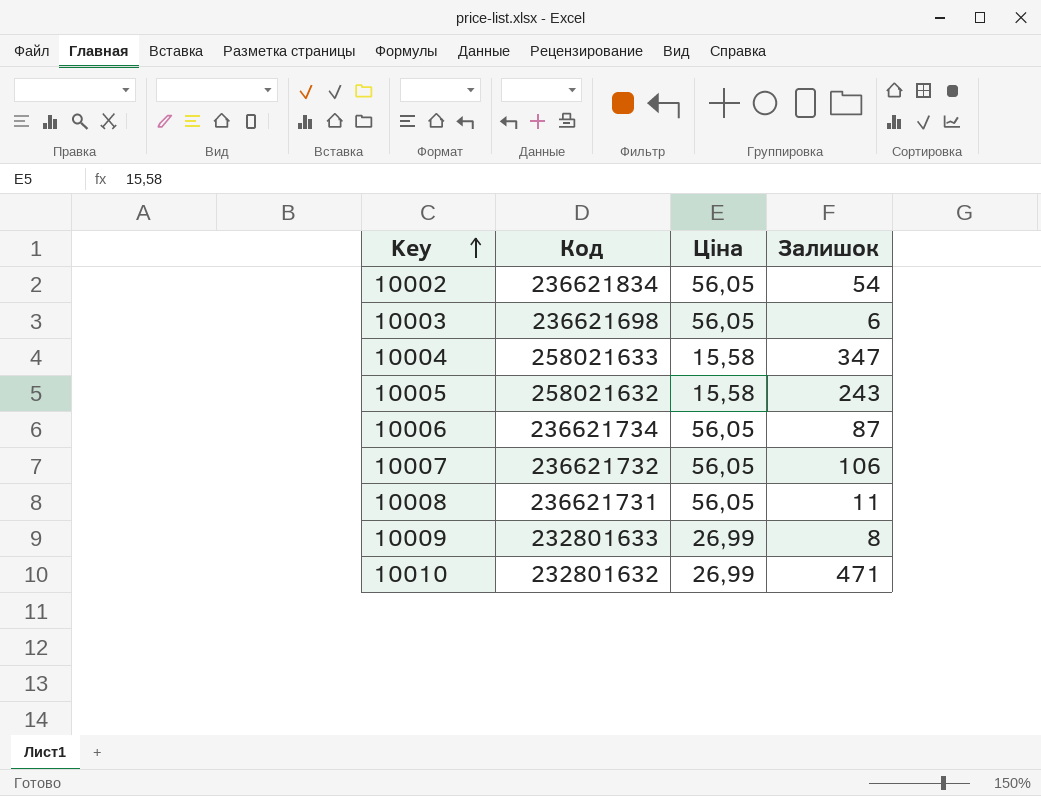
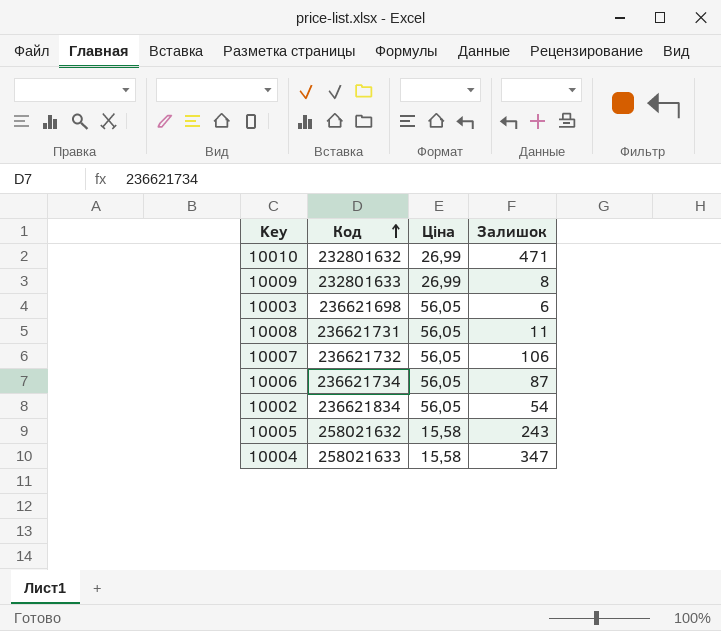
row order: Key ascending -> Код ascending

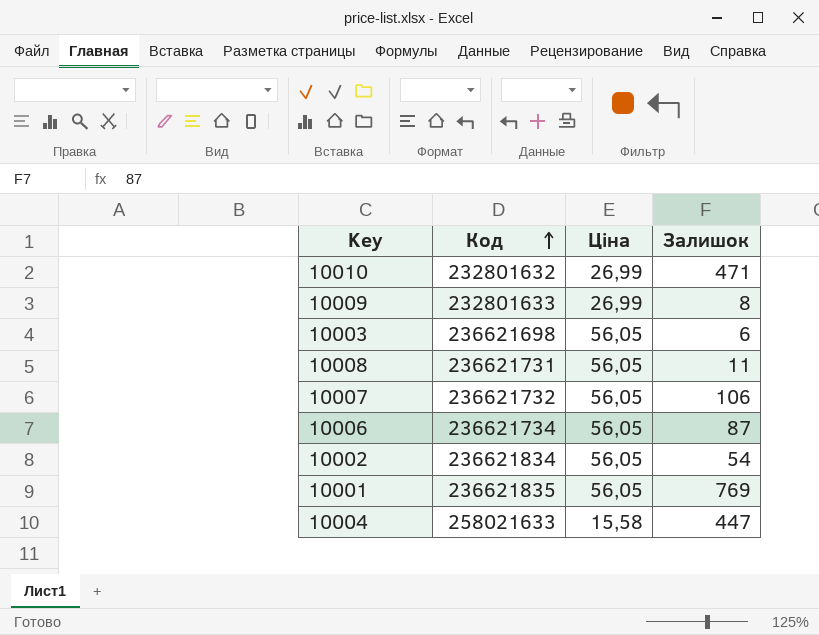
row 10005: 258021632 | 15,58 | 243 -> none
row 10001: none -> 236621835 | 56,05 | 769
10004 | Залишок: 347 -> 447

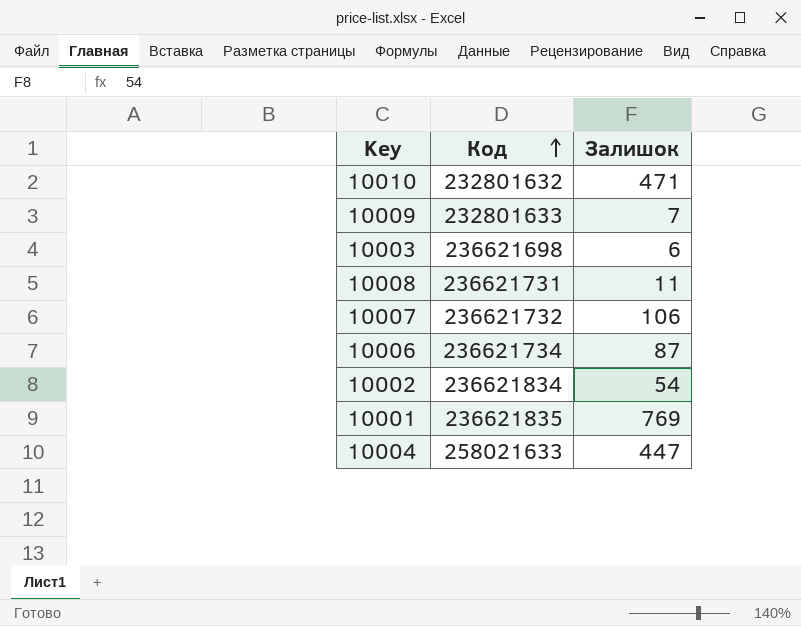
column Ціна | position: 3 -> none
10009 | Залишок: 8 -> 7

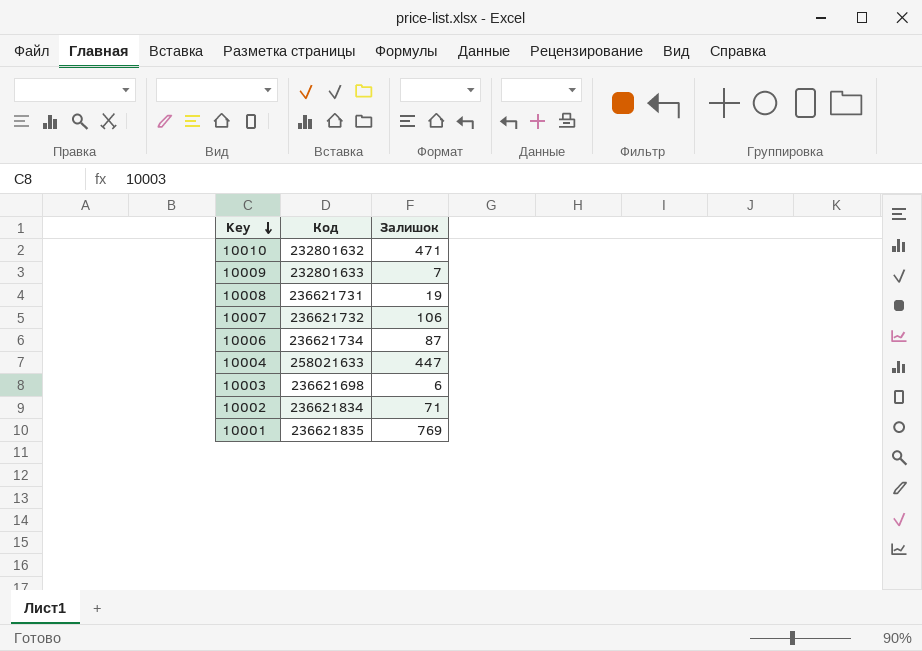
row order: Код ascending -> Key descending
10008 | Залишок: 11 -> 19
10002 | Залишок: 54 -> 71

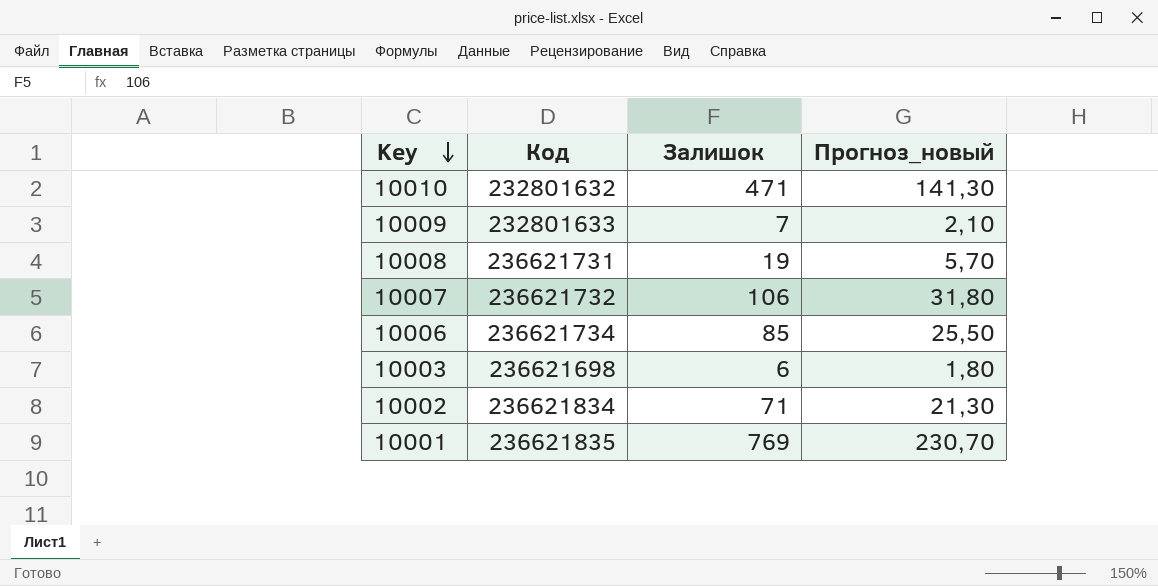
column Прогноз_новый | formula: none -> [Залишок] * 0,3
row 10004: 258021633 | 447 -> none
10006 | Залишок: 87 -> 85

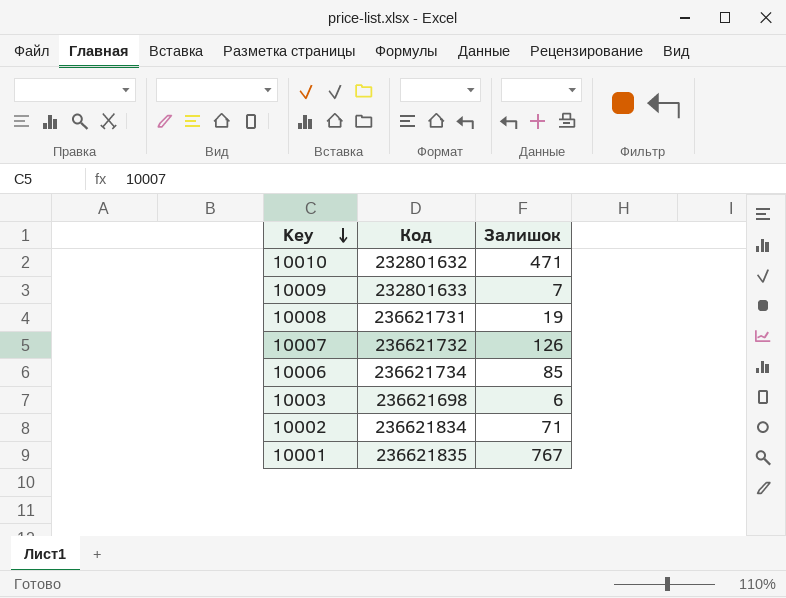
column Прогноз_новый | formula: [Залишок] * 0,3 -> none
10007 | Залишок: 106 -> 126
10001 | Залишок: 769 -> 767

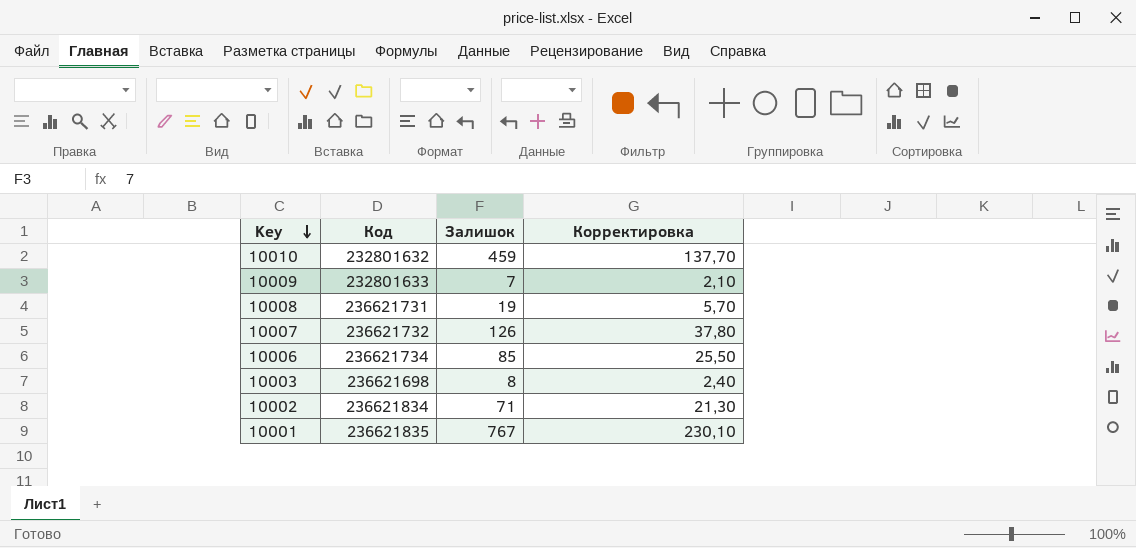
column Корректировка | formula: none -> [Залишок] * 0,3
10010 | Залишок: 471 -> 459
10003 | Залишок: 6 -> 8

